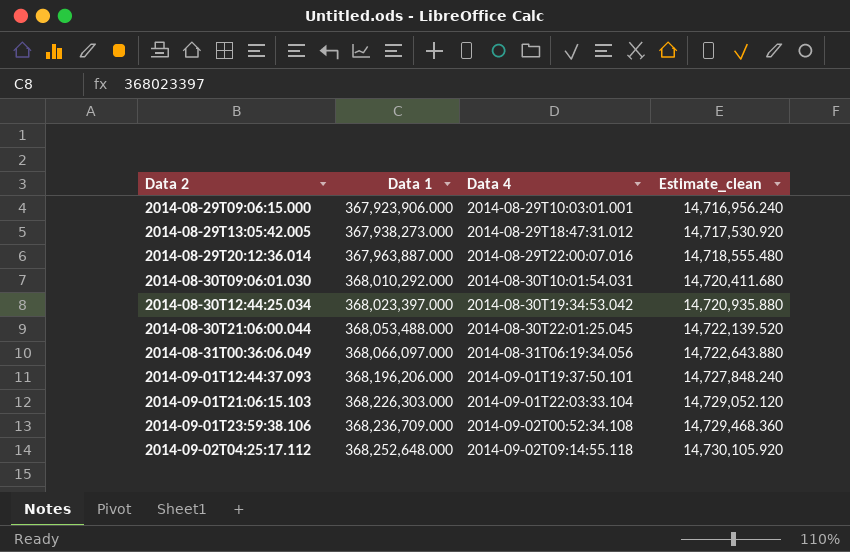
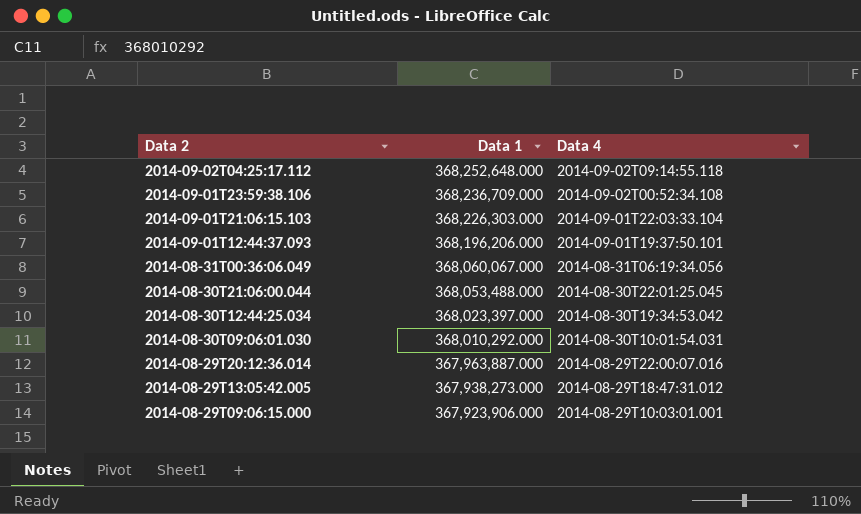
row order: Data 2 ascending -> Data 2 descending
column Estimate_clean | formula: [Data 1] * 0.04 -> none
2014-08-31T00:36:06.049 | Data 1: 368,066,097.000 -> 368,060,067.000

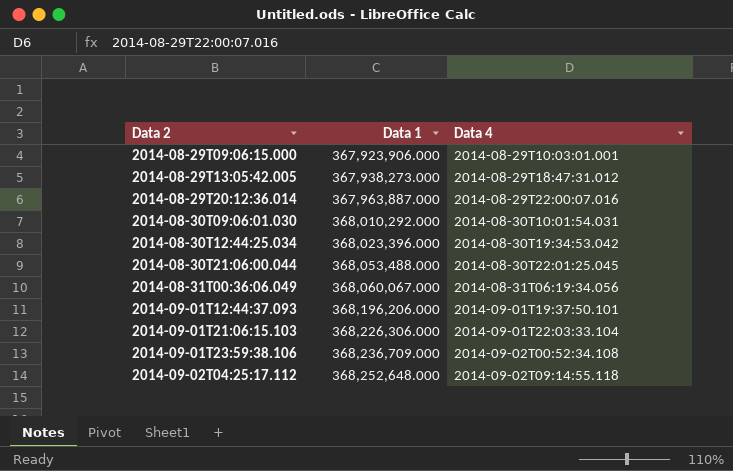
row order: Data 2 descending -> Data 2 ascending
2014-08-30T12:44:25.034 | Data 1: 368,023,397.000 -> 368,023,396.000
2014-09-01T21:06:15.103 | Data 1: 368,226,303.000 -> 368,226,306.000

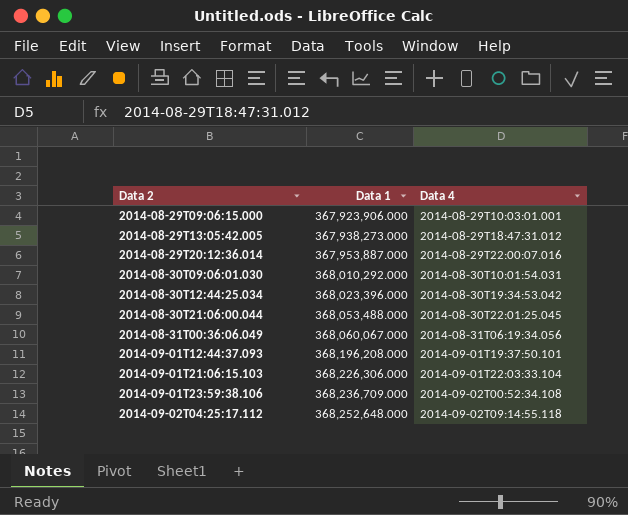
2014-08-29T20:12:36.014 | Data 1: 367,963,887.000 -> 367,953,887.000
2014-09-01T12:44:37.093 | Data 1: 368,196,206.000 -> 368,196,208.000

